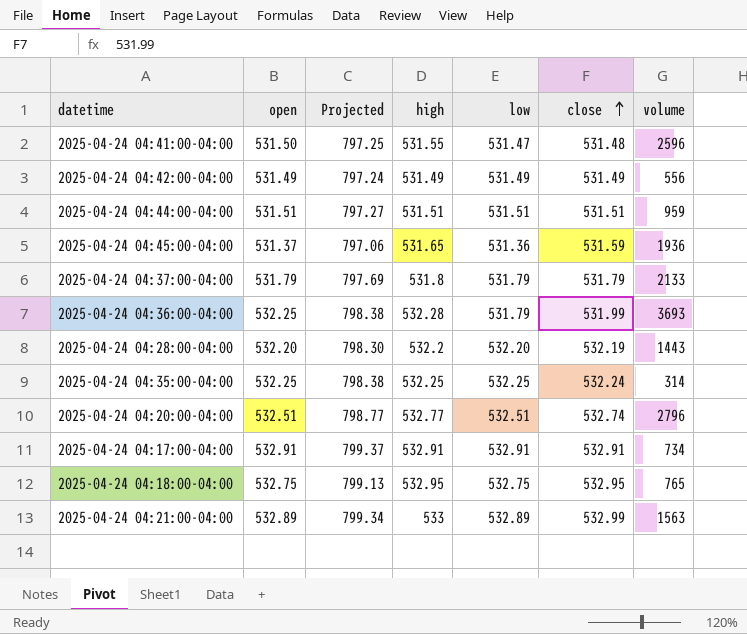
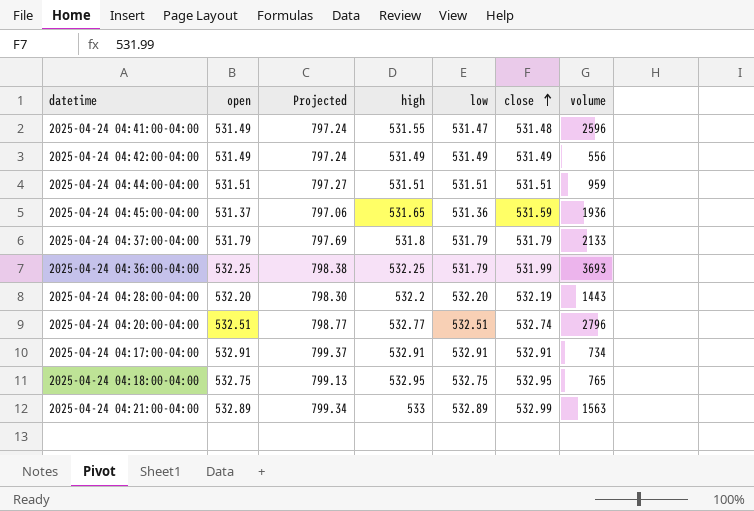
row 2025-04-24 04:35:00-04:00: 532.25 | 798.38 | 532.25 | 532.25 | 532.24 | 314 -> none
2025-04-24 04:41:00-04:00 | open: 531.50 -> 531.49
2025-04-24 04:41:00-04:00 | Projected: 797.25 -> 797.24
2025-04-24 04:36:00-04:00 | high: 532.28 -> 532.25

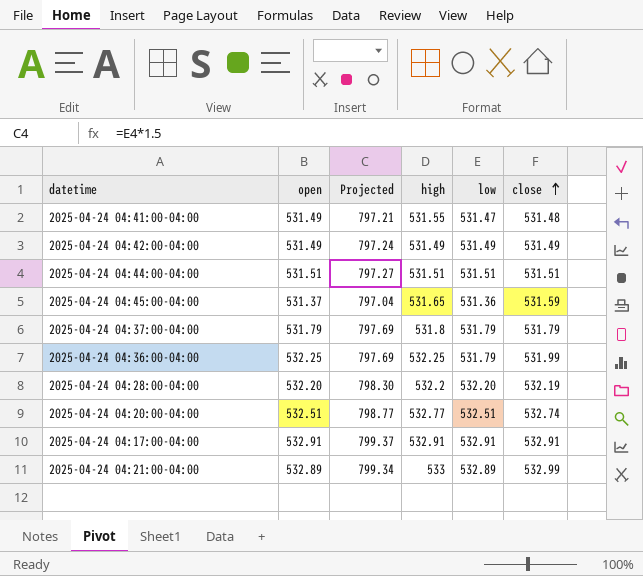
column volume | position: 7 -> none
column Projected | formula: [open] * 1.5 -> [low] * 1.5
row 2025-04-24 04:18:00-04:00: 532.75 | 799.13 | 532.95 | 532.75 | 532.95 | 765 -> none

